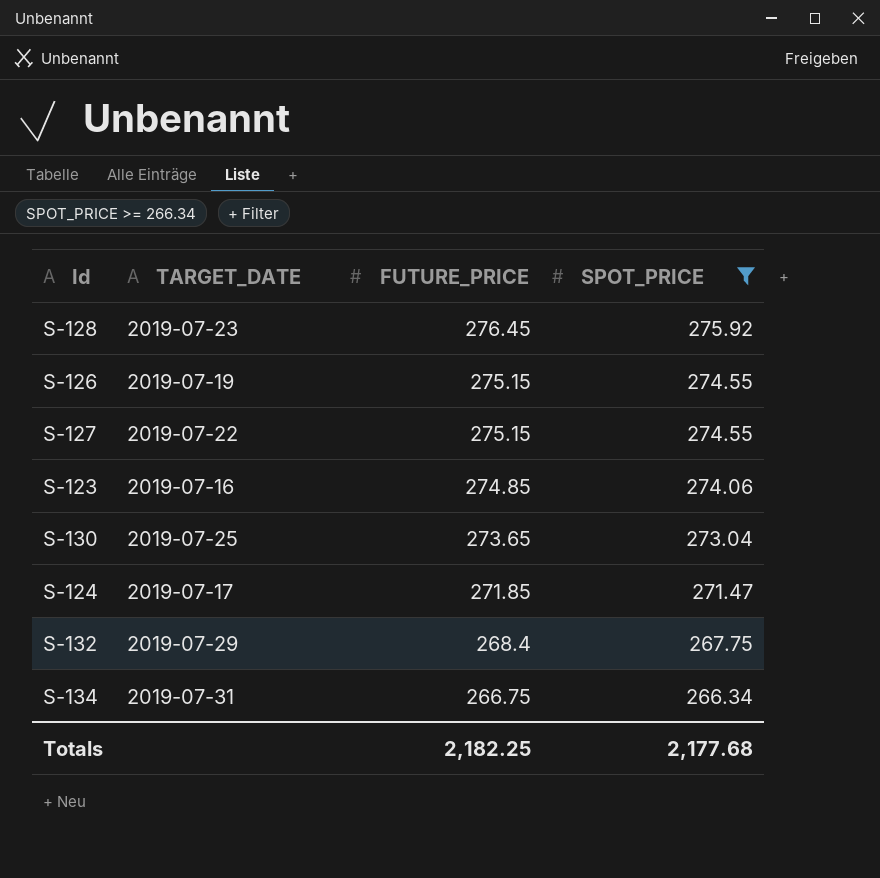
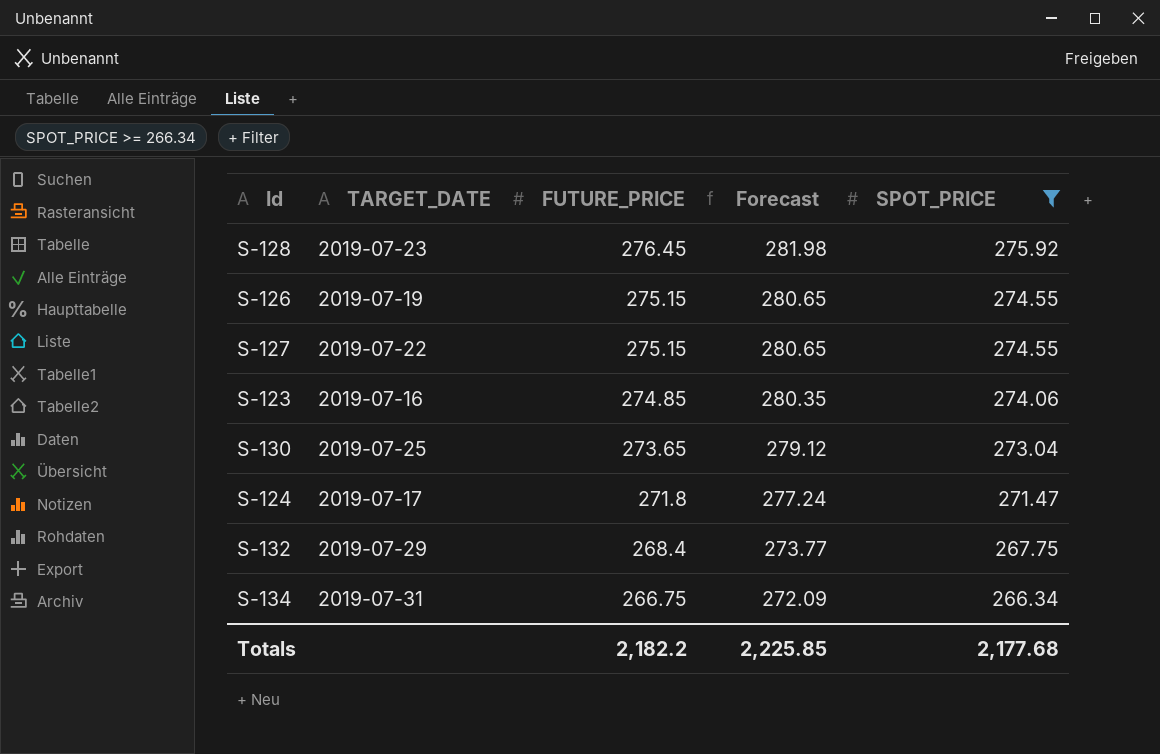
column Forecast | formula: none -> [FUTURE_PRICE] * 1.02
S-124 | FUTURE_PRICE: 271.85 -> 271.8
Totals | FUTURE_PRICE: 2,182.25 -> 2,182.2

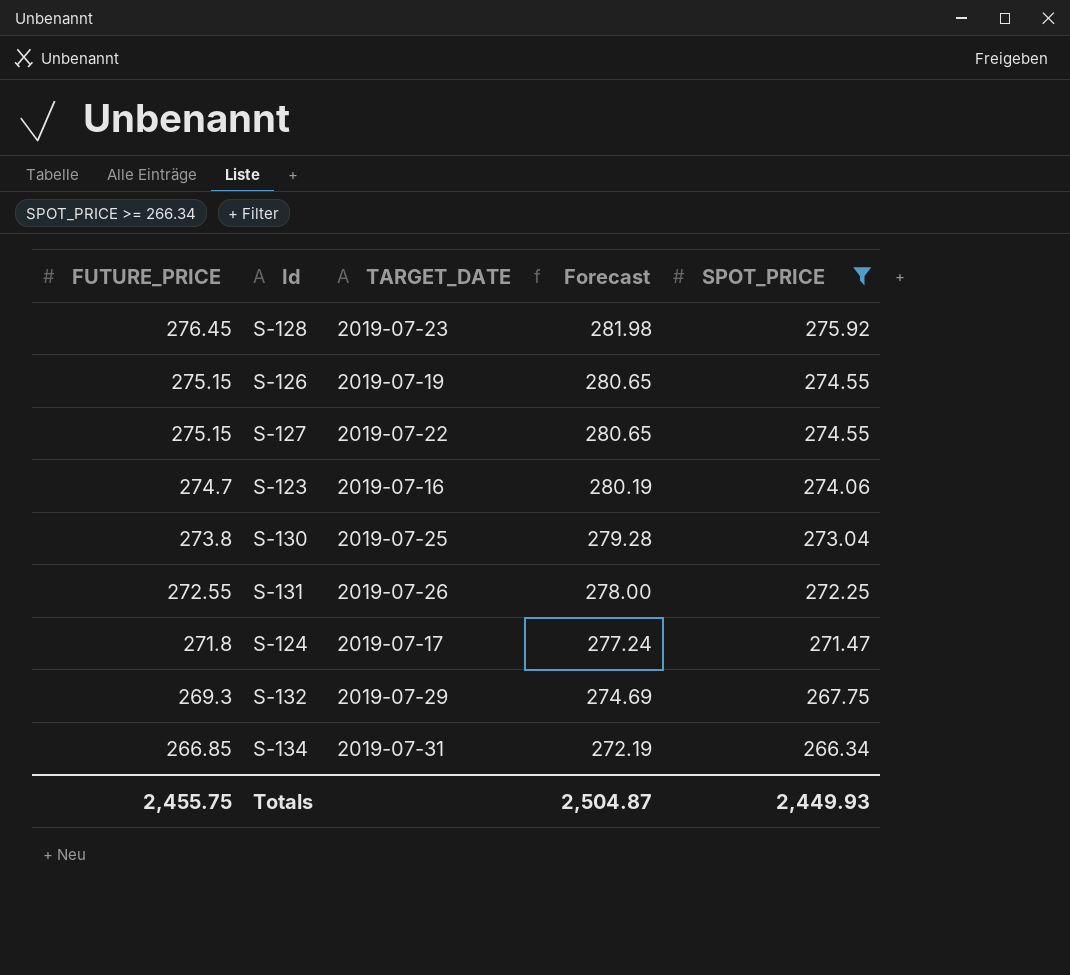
column FUTURE_PRICE | position: 3 -> 1
S-123 | FUTURE_PRICE: 274.85 -> 274.7
S-123 | Forecast: 280.35 -> 280.19
S-130 | FUTURE_PRICE: 273.65 -> 273.8
S-130 | Forecast: 279.12 -> 279.28
row S-131: none -> 272.55 | 2019-07-26 | 278.00 | 272.25
S-132 | FUTURE_PRICE: 268.4 -> 269.3
S-132 | Forecast: 273.77 -> 274.69
S-134 | FUTURE_PRICE: 266.75 -> 266.85
S-134 | Forecast: 272.09 -> 272.19
Totals | FUTURE_PRICE: 2,182.2 -> 2,455.75
Totals | Forecast: 2,225.85 -> 2,504.87
Totals | SPOT_PRICE: 2,177.68 -> 2,449.93

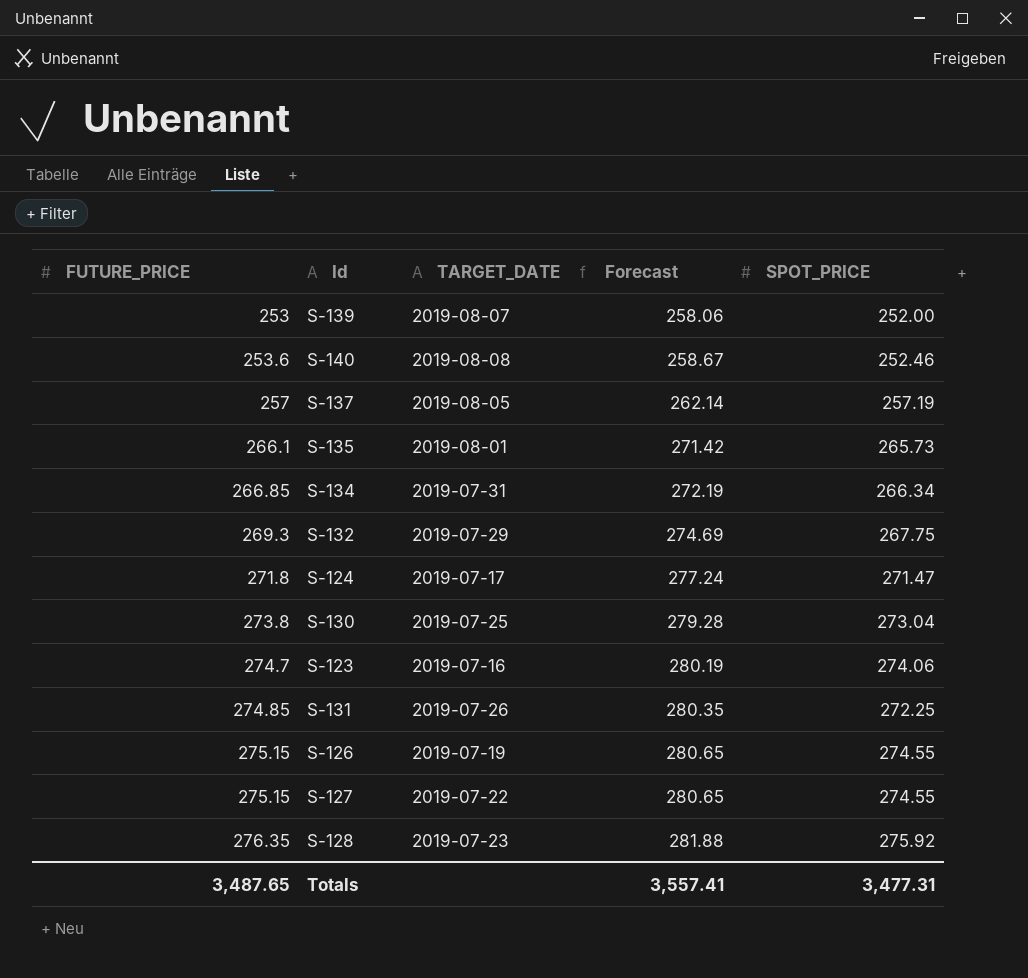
filter: SPOT_PRICE >= 266.34 -> none
row order: FUTURE_PRICE descending -> FUTURE_PRICE ascending
S-131 | FUTURE_PRICE: 272.55 -> 274.85
S-131 | Forecast: 278.00 -> 280.35
S-128 | FUTURE_PRICE: 276.45 -> 276.35
S-128 | Forecast: 281.98 -> 281.88
Totals | FUTURE_PRICE: 2,455.75 -> 3,487.65
Totals | Forecast: 2,504.87 -> 3,557.41
Totals | SPOT_PRICE: 2,449.93 -> 3,477.31

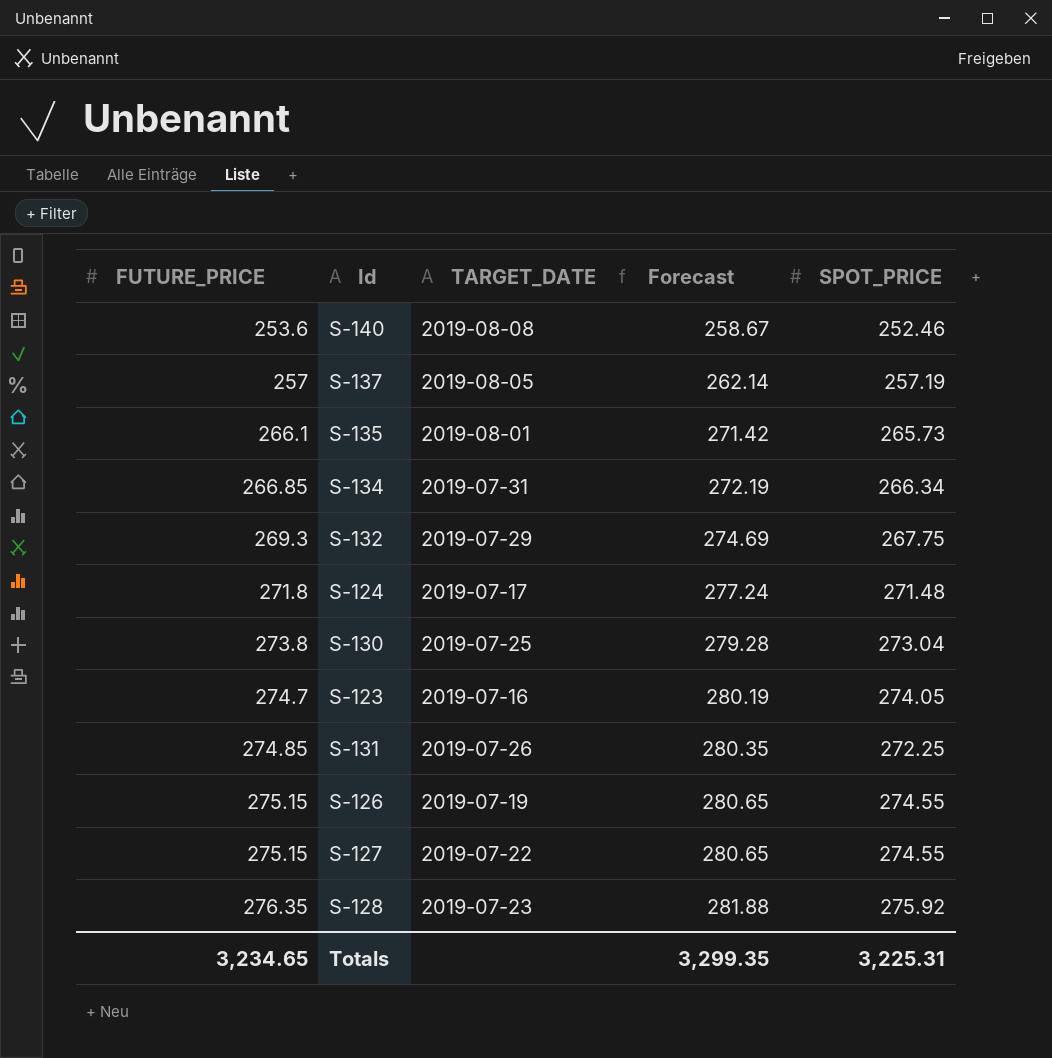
row S-139: 253 | 2019-08-07 | 258.06 | 252.00 -> none
S-124 | SPOT_PRICE: 271.47 -> 271.48
S-123 | SPOT_PRICE: 274.06 -> 274.05
Totals | FUTURE_PRICE: 3,487.65 -> 3,234.65
Totals | Forecast: 3,557.41 -> 3,299.35
Totals | SPOT_PRICE: 3,477.31 -> 3,225.31

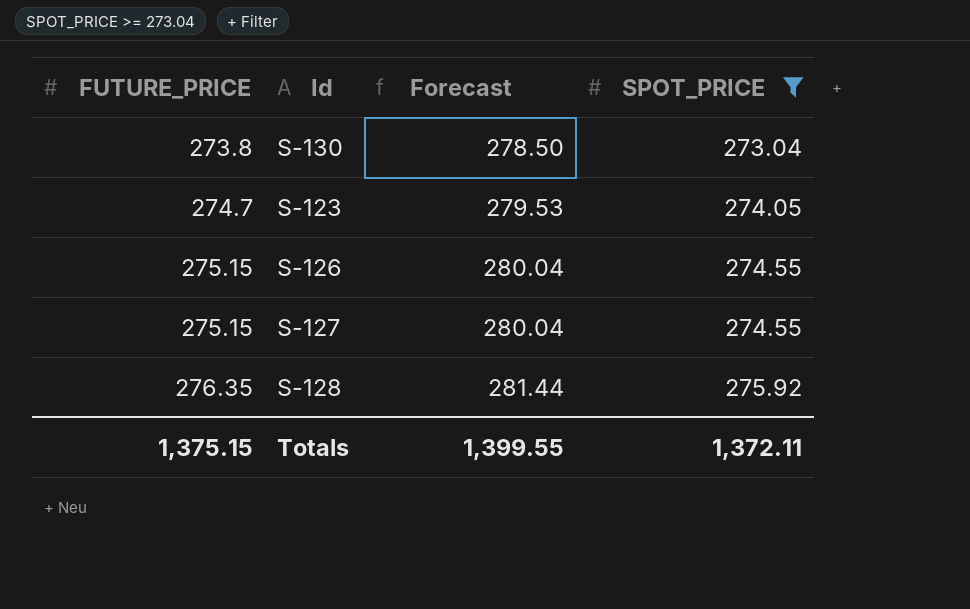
filter: none -> SPOT_PRICE >= 273.04
column TARGET_DATE | position: 3 -> none
column Forecast | formula: [FUTURE_PRICE] * 1.02 -> [SPOT_PRICE] * 1.02
Totals | FUTURE_PRICE: 3,234.65 -> 1,375.15
Totals | Forecast: 3,299.35 -> 1,399.55
Totals | SPOT_PRICE: 3,225.31 -> 1,372.11

